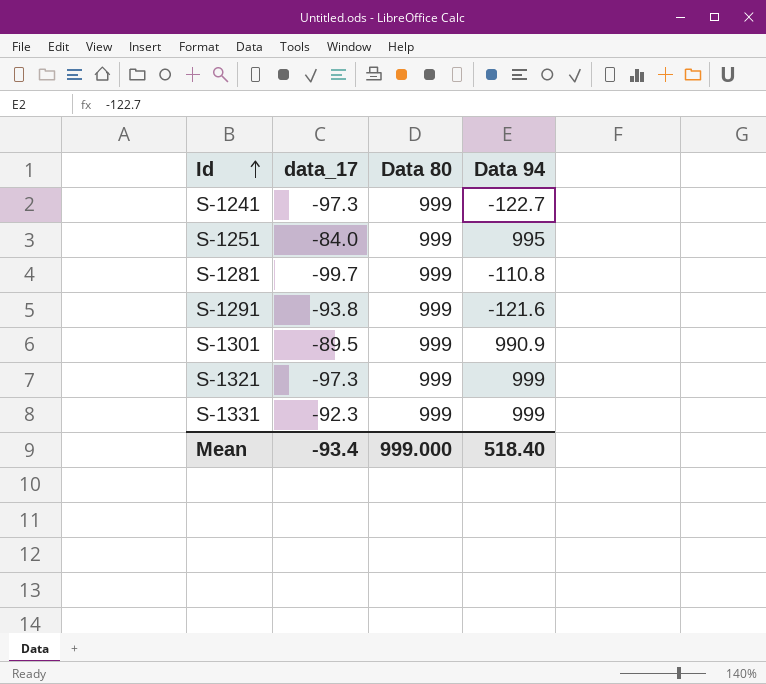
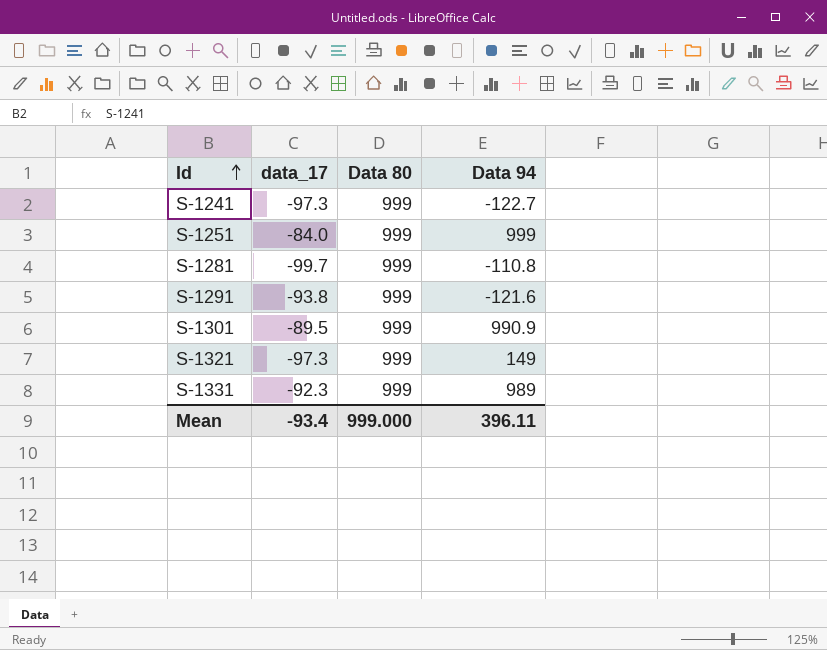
S-1251 | Data 94: 995 -> 999
S-1321 | Data 94: 999 -> 149
S-1331 | Data 94: 999 -> 989
Mean | Data 94: 518.40 -> 396.11

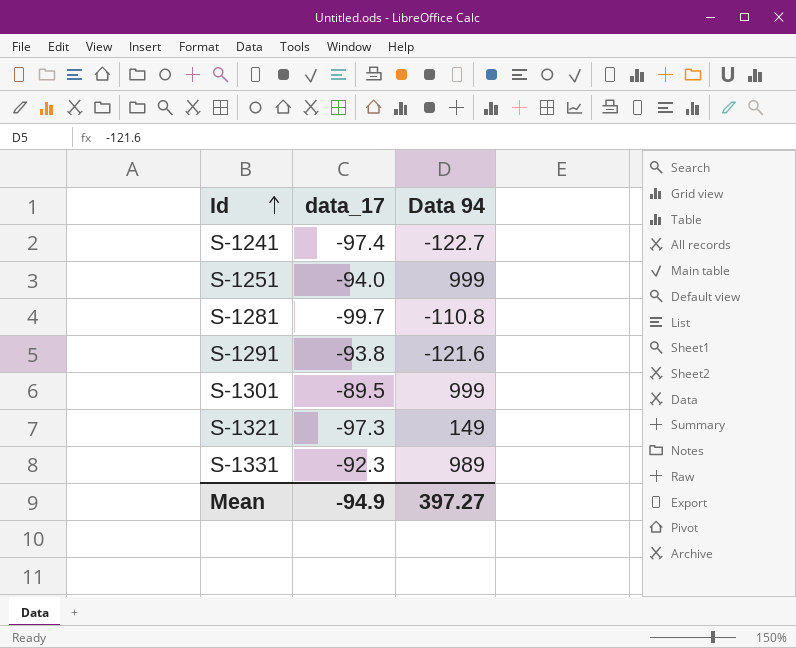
column Data 80 | position: 3 -> none
S-1241 | data_17: -97.3 -> -97.4
S-1251 | data_17: -84.0 -> -94.0
S-1301 | Data 94: 990.9 -> 999
Mean | data_17: -93.4 -> -94.9
Mean | Data 94: 396.11 -> 397.27

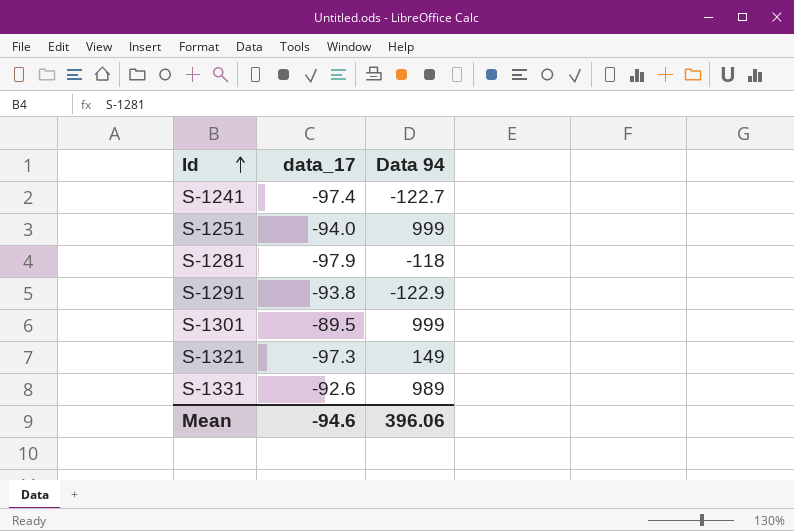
S-1281 | data_17: -99.7 -> -97.9
S-1281 | Data 94: -110.8 -> -118
S-1291 | Data 94: -121.6 -> -122.9
S-1331 | data_17: -92.3 -> -92.6
Mean | data_17: -94.9 -> -94.6
Mean | Data 94: 397.27 -> 396.06

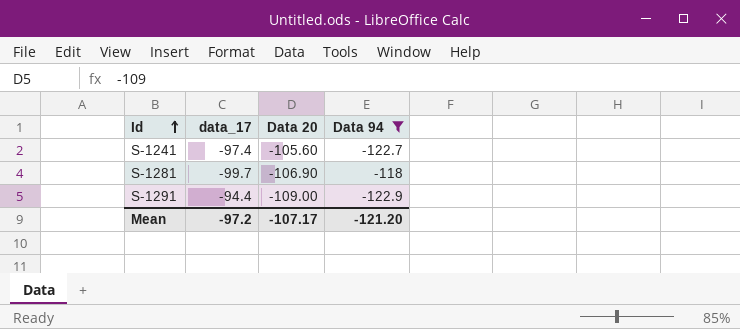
filter: none -> Data 94 <= -118
column Data 20 | position: none -> 3
S-1281 | data_17: -97.9 -> -99.7
S-1291 | data_17: -93.8 -> -94.4
Mean | data_17: -94.6 -> -97.2
Mean | Data 94: 396.06 -> -121.20

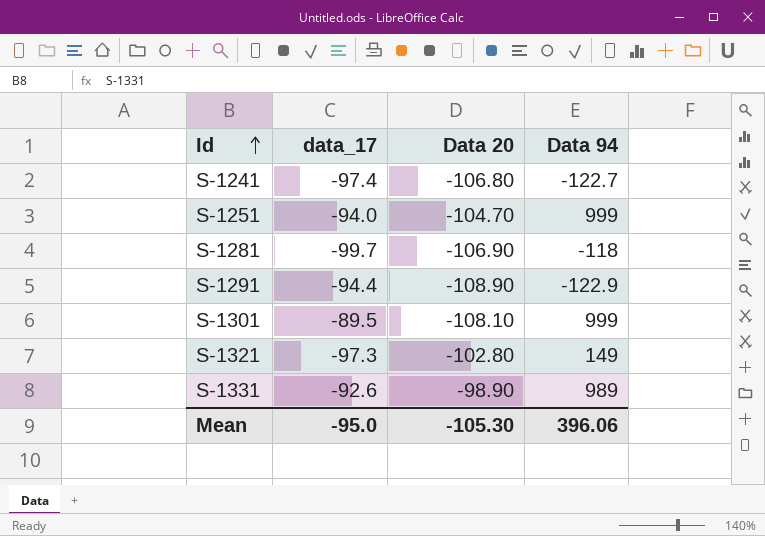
filter: Data 94 <= -118 -> none
S-1241 | Data 20: -105.60 -> -106.80
S-1291 | Data 20: -109.00 -> -108.90
Mean | data_17: -97.2 -> -95.0
Mean | Data 20: -107.17 -> -105.30
Mean | Data 94: -121.20 -> 396.06

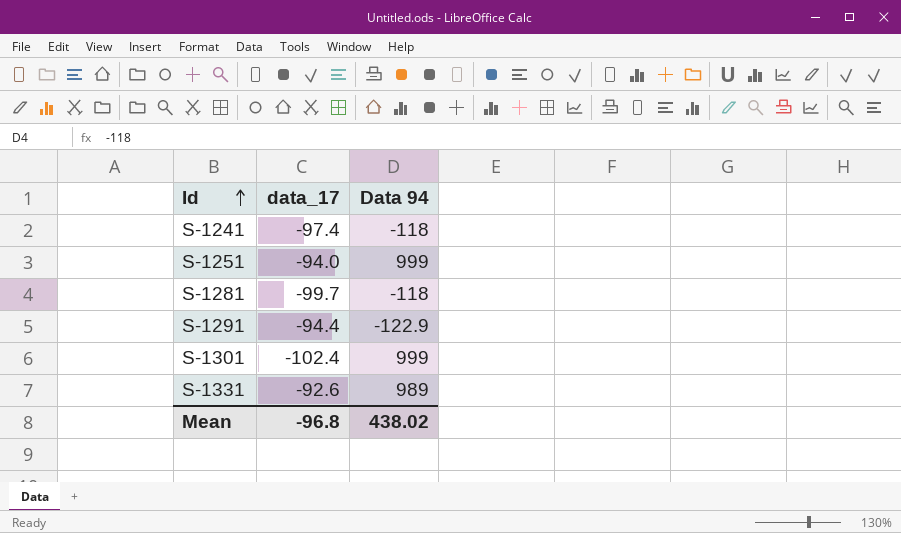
column Data 20 | position: 3 -> none
row S-1321: -97.3 | -102.80 | 149 -> none
S-1241 | Data 94: -122.7 -> -118
S-1301 | data_17: -89.5 -> -102.4
Mean | data_17: -95.0 -> -96.8
Mean | Data 94: 396.06 -> 438.02

